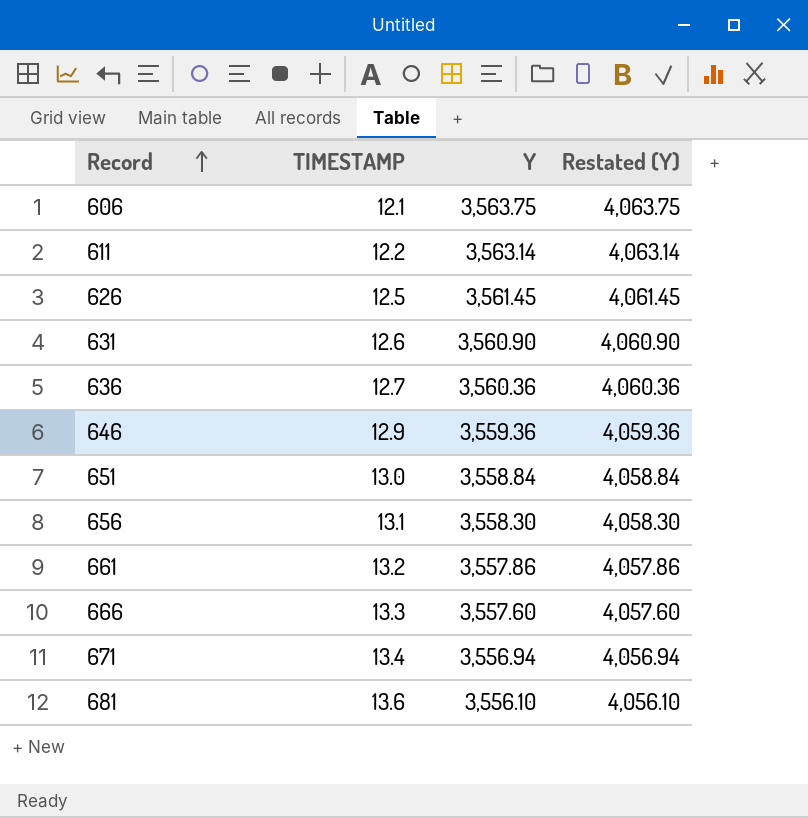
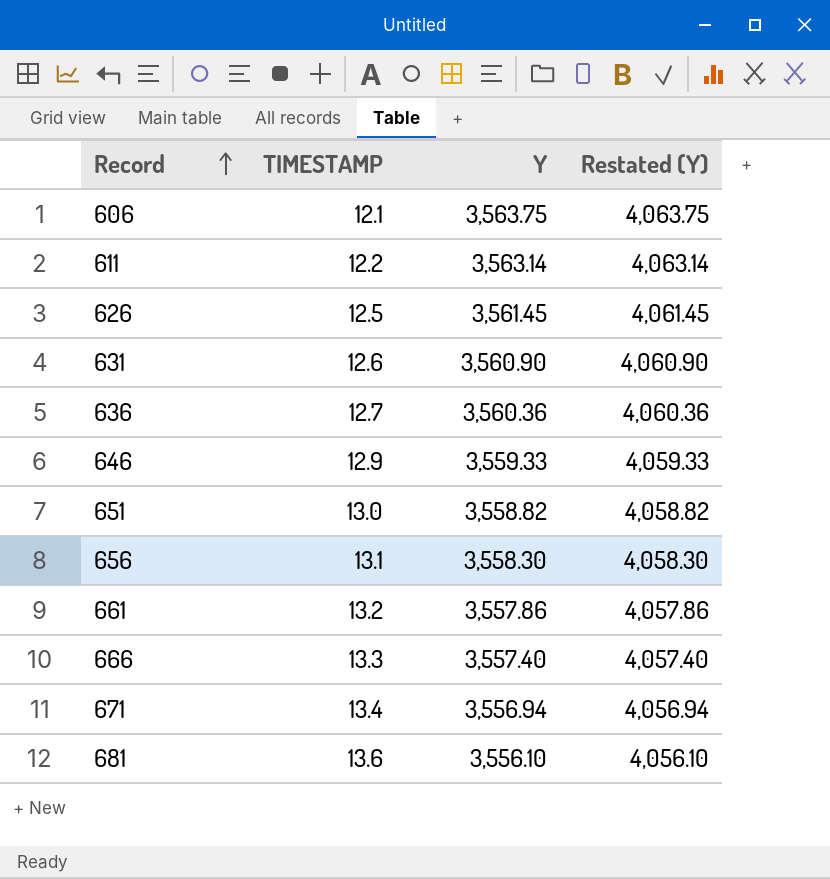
646 | Y: 3,559.36 -> 3,559.33
646 | Restated (Y): 4,059.36 -> 4,059.33
651 | Y: 3,558.84 -> 3,558.82
651 | Restated (Y): 4,058.84 -> 4,058.82
666 | Y: 3,557.60 -> 3,557.40
666 | Restated (Y): 4,057.60 -> 4,057.40

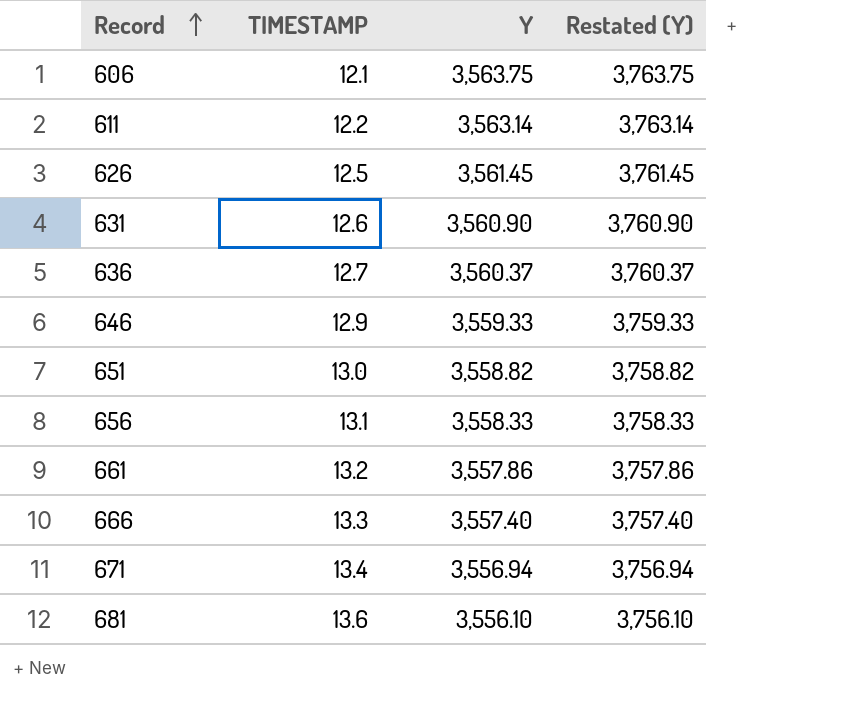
column Restated (Y) | formula: [Y] + 500 -> [Y] + 200
636 | Y: 3,560.36 -> 3,560.37
656 | Y: 3,558.30 -> 3,558.33

